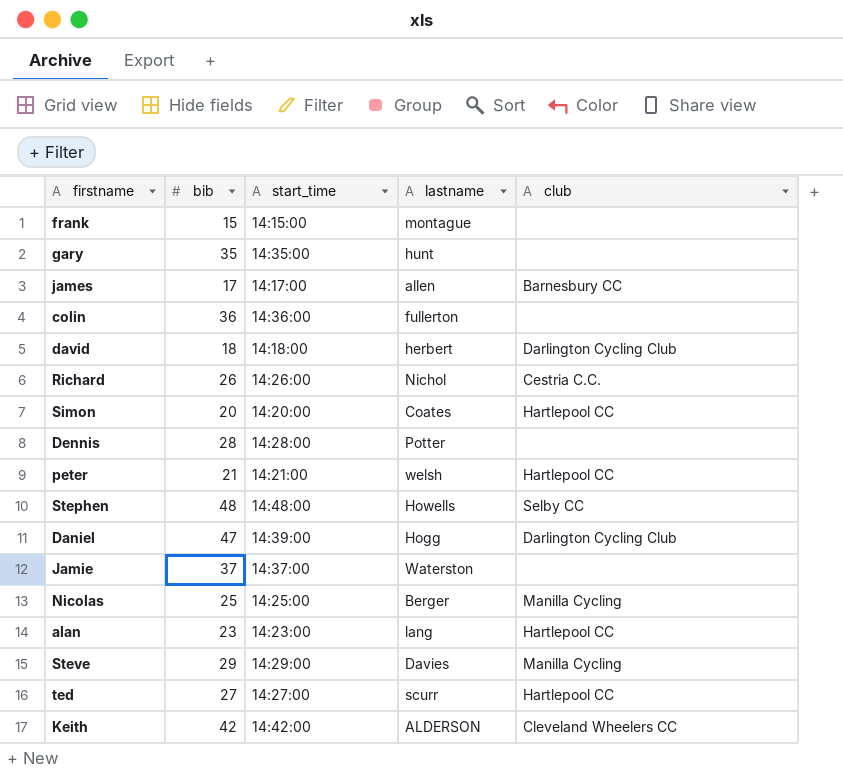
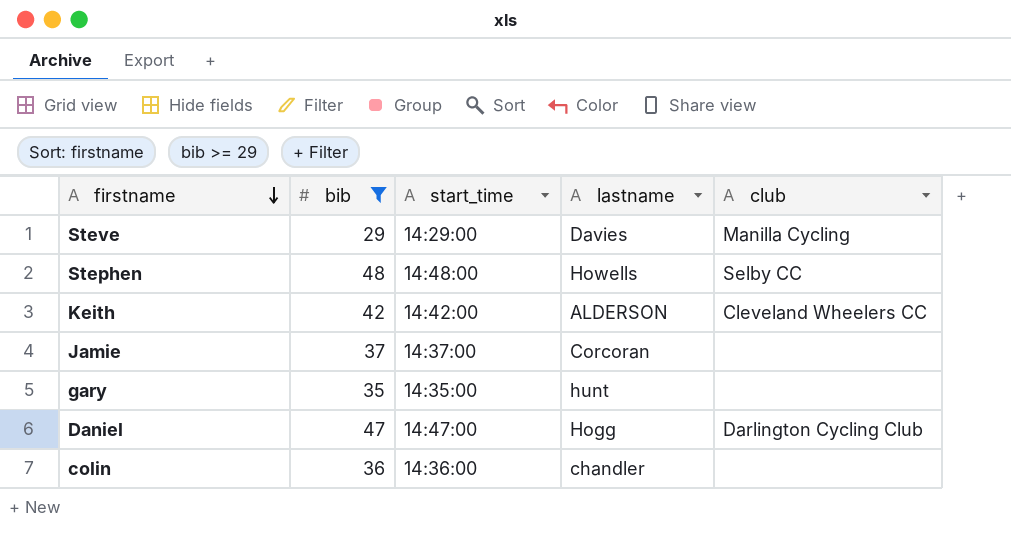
filter: none -> bib >= 29
row order: none -> firstname descending
Jamie | lastname: Waterston -> Corcoran
Daniel | start_time: 14:39:00 -> 14:47:00
colin | lastname: fullerton -> chandler

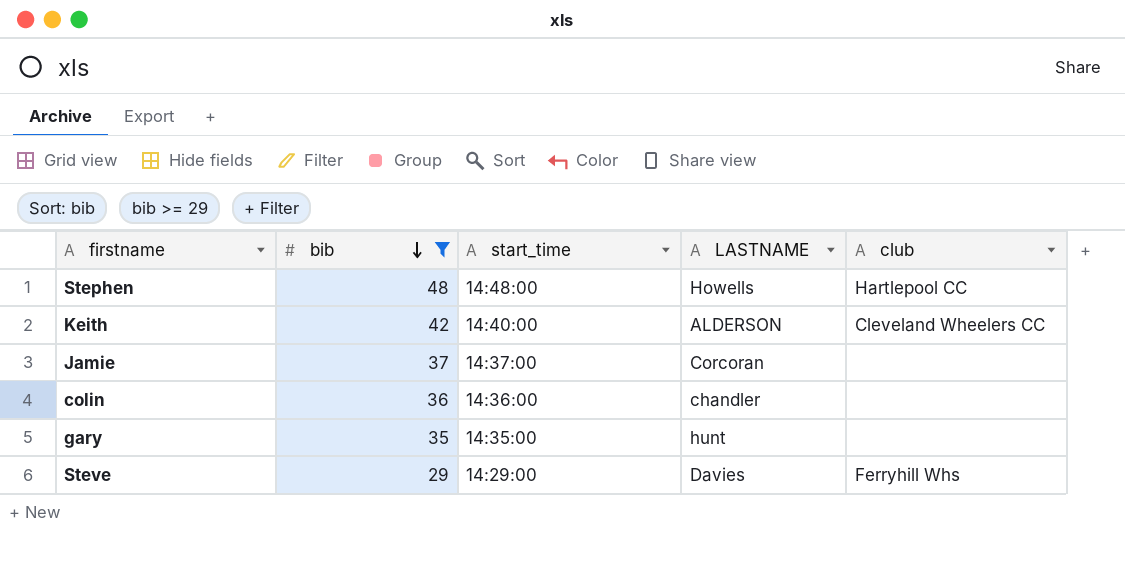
row order: firstname descending -> bib descending
column name: lastname -> LASTNAME
row Daniel: 47 | 14:47:00 | Hogg | Darlington Cycling Club -> none
Stephen | club: Selby CC -> Hartlepool CC
Keith | start_time: 14:42:00 -> 14:40:00
Steve | club: Manilla Cycling -> Ferryhill Whs

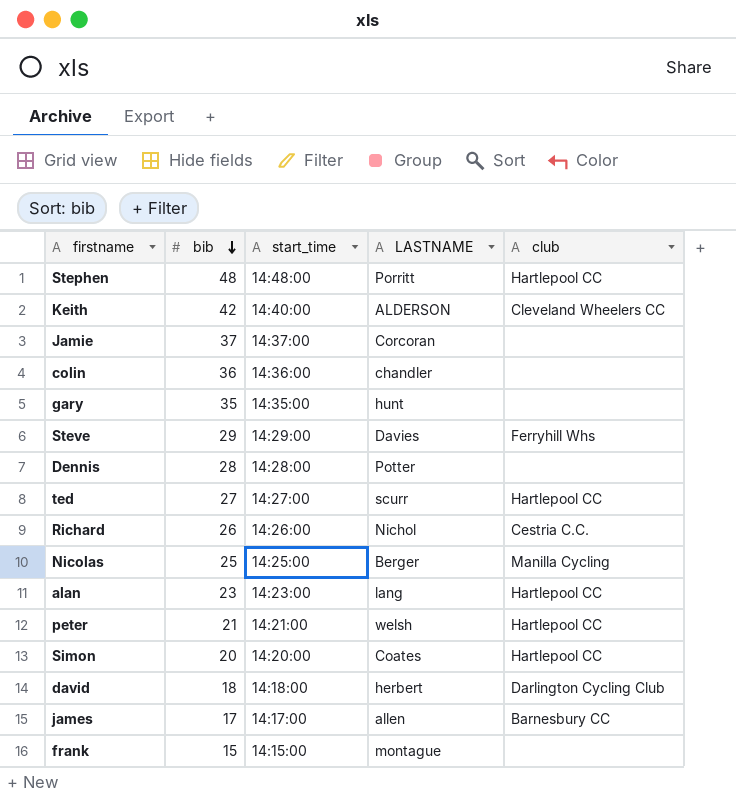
filter: bib >= 29 -> none
Stephen | LASTNAME: Howells -> Porritt

